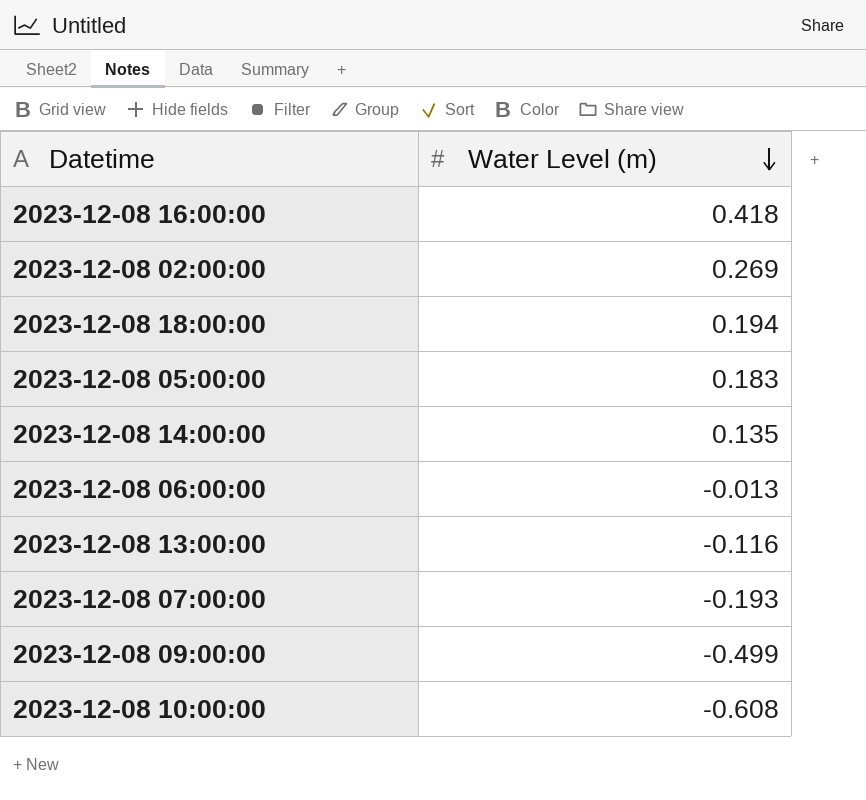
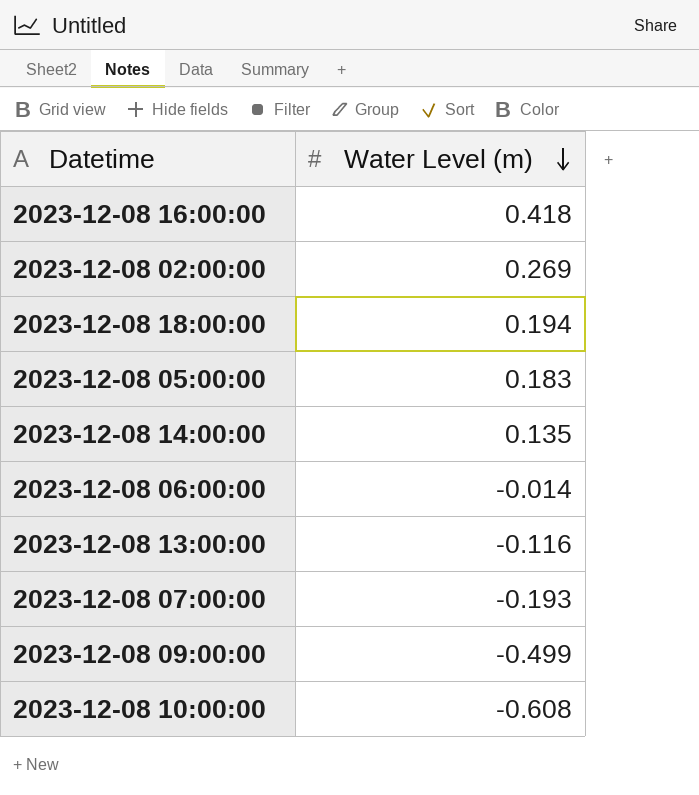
2023-12-08 06:00:00 | Water Level (m): -0.013 -> -0.014

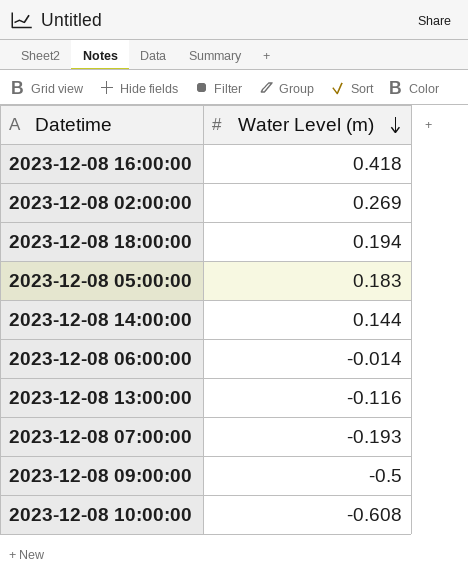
2023-12-08 14:00:00 | Water Level (m): 0.135 -> 0.144
2023-12-08 09:00:00 | Water Level (m): -0.499 -> -0.5

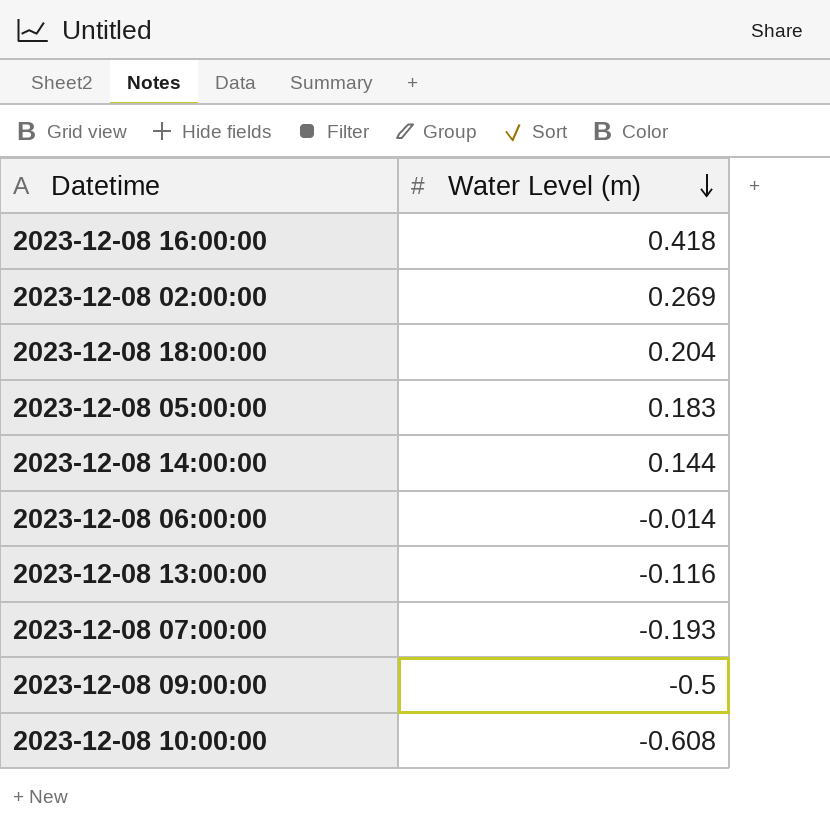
2023-12-08 18:00:00 | Water Level (m): 0.194 -> 0.204

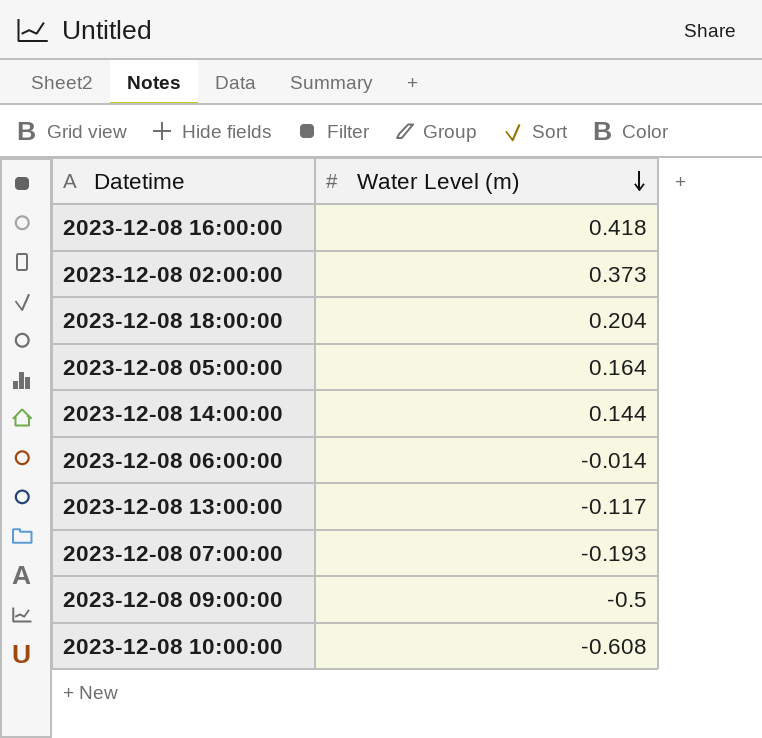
2023-12-08 02:00:00 | Water Level (m): 0.269 -> 0.373
2023-12-08 05:00:00 | Water Level (m): 0.183 -> 0.164
2023-12-08 13:00:00 | Water Level (m): -0.116 -> -0.117

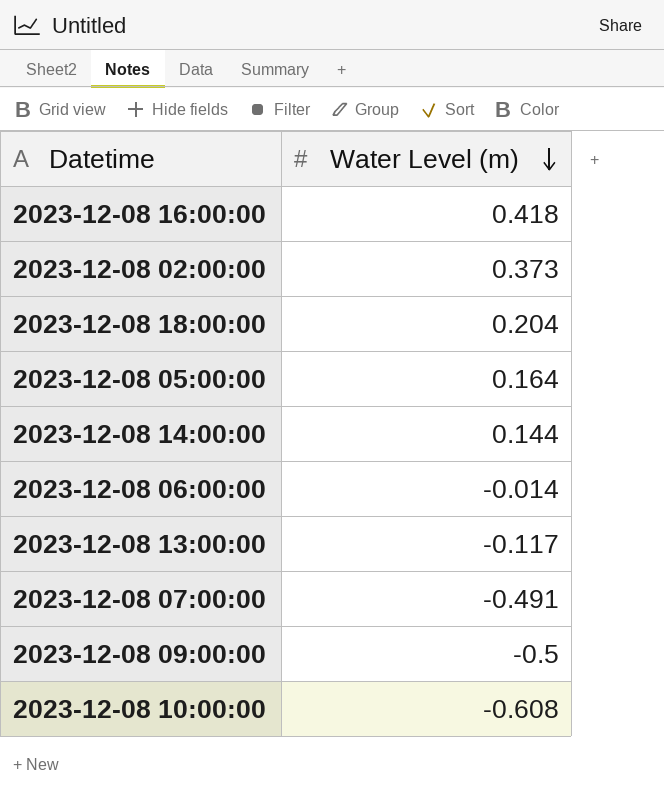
2023-12-08 07:00:00 | Water Level (m): -0.193 -> -0.491

